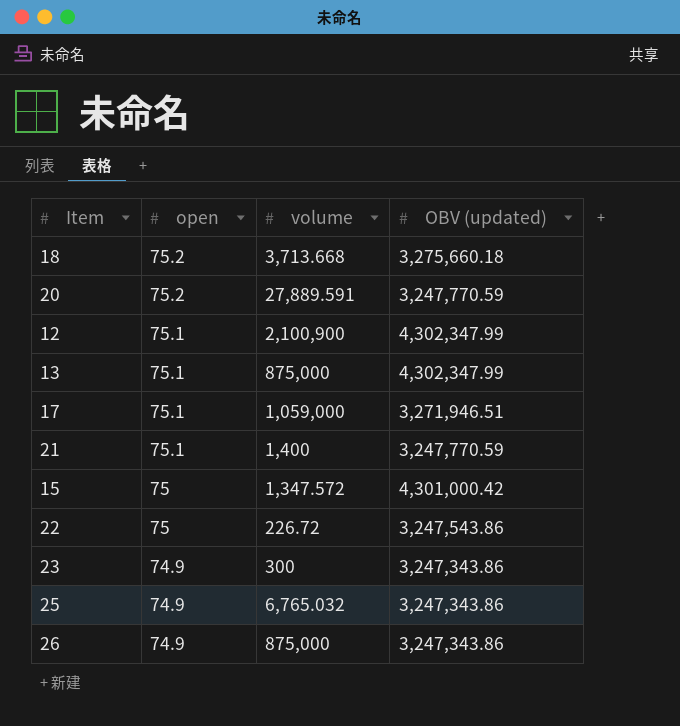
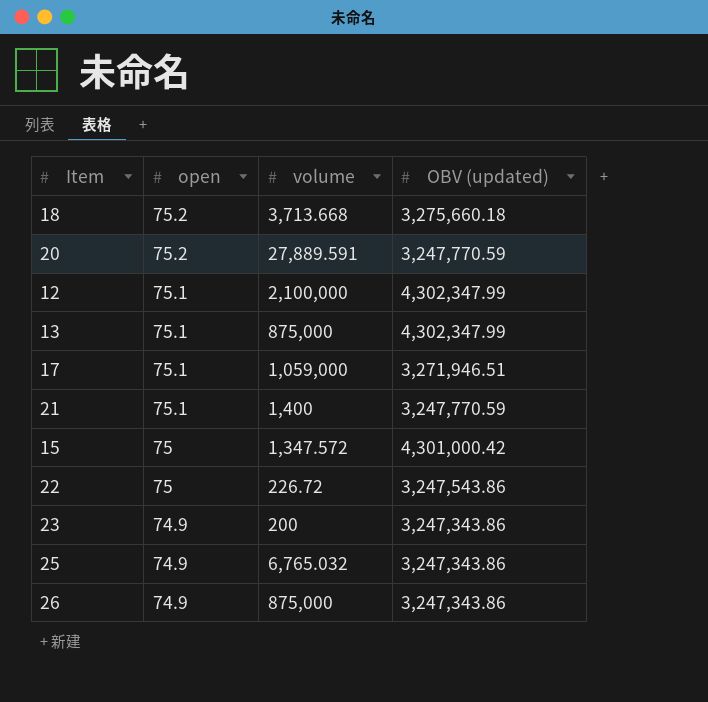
12 | volume: 2,100,900 -> 2,100,000
23 | volume: 300 -> 200

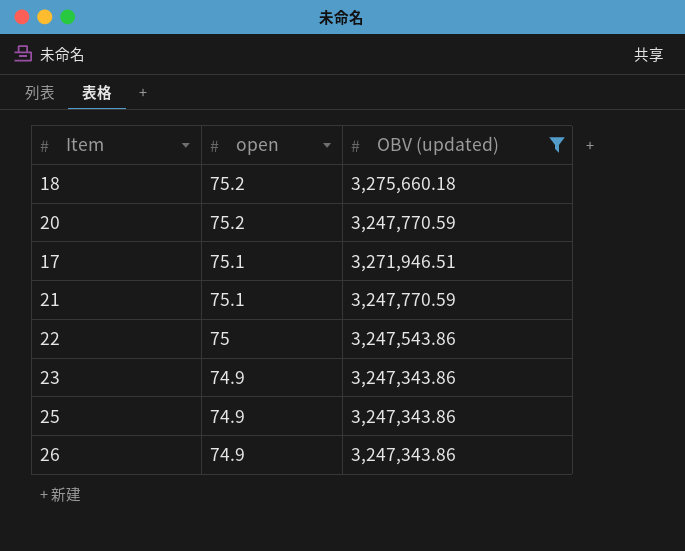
filter: none -> OBV (updated) <= 3,275,660.18
column volume | position: 3 -> none

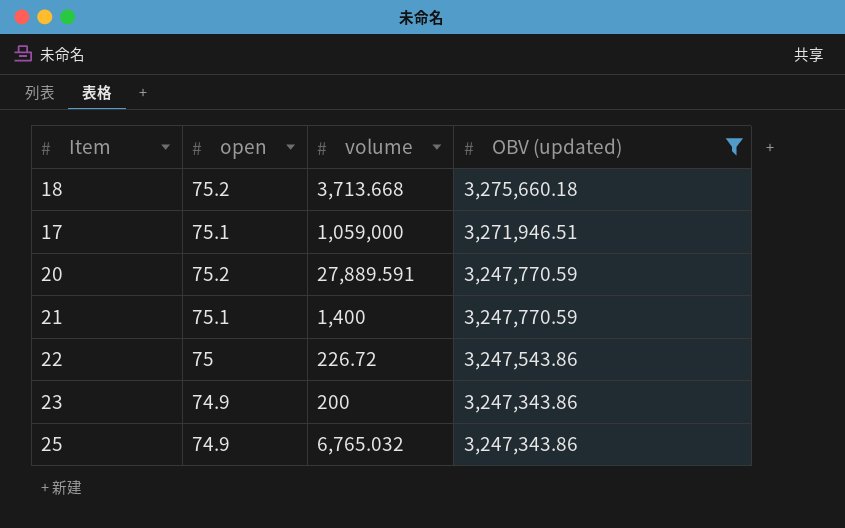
row order: open descending -> OBV (updated) descending
column volume | position: none -> 3
row 26: 74.9 | 3,247,343.86 -> none

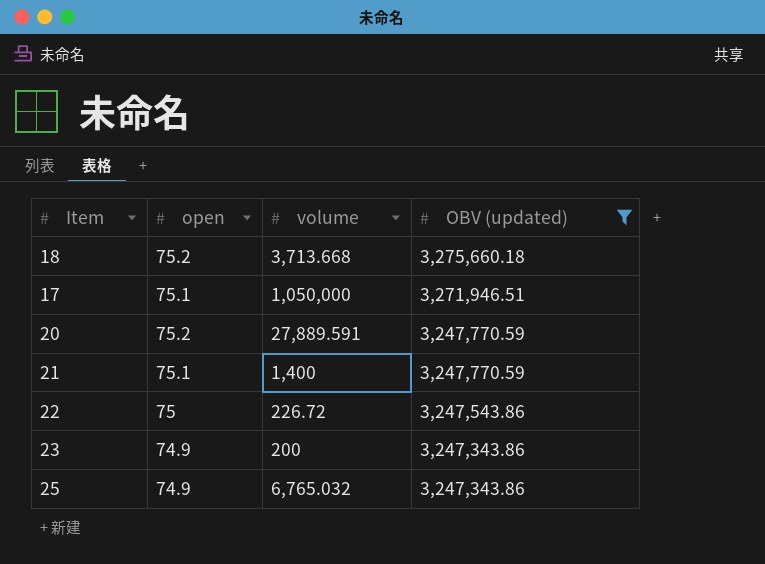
17 | volume: 1,059,000 -> 1,050,000

